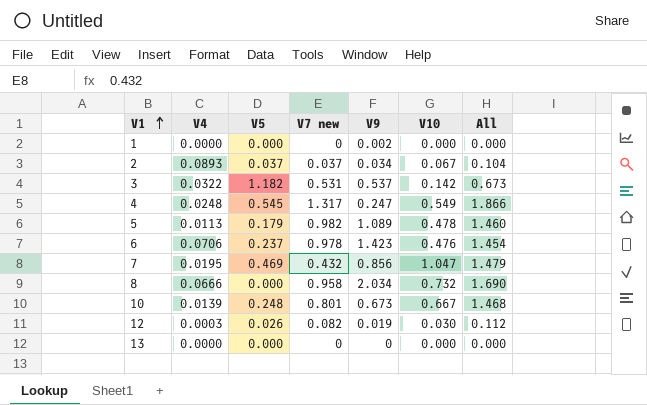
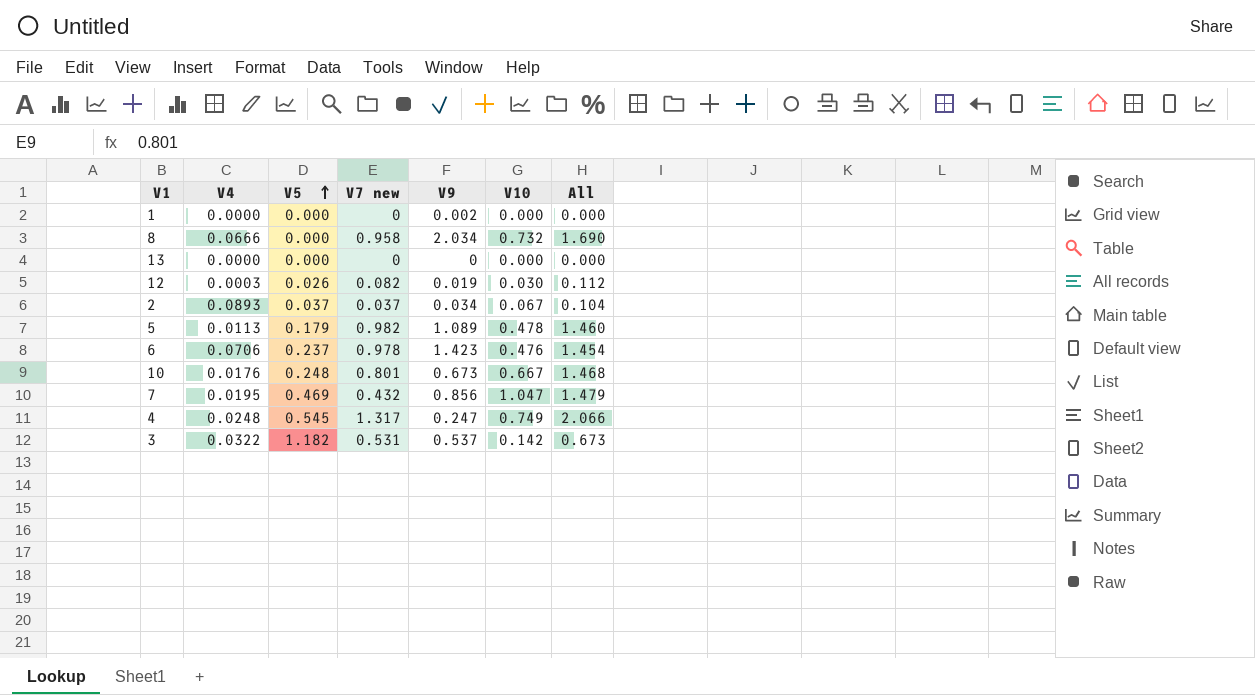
row order: V1 ascending -> V5 ascending
10 | V4: 0.0139 -> 0.0176
4 | V10: 0.549 -> 0.749
4 | All: 1.866 -> 2.066

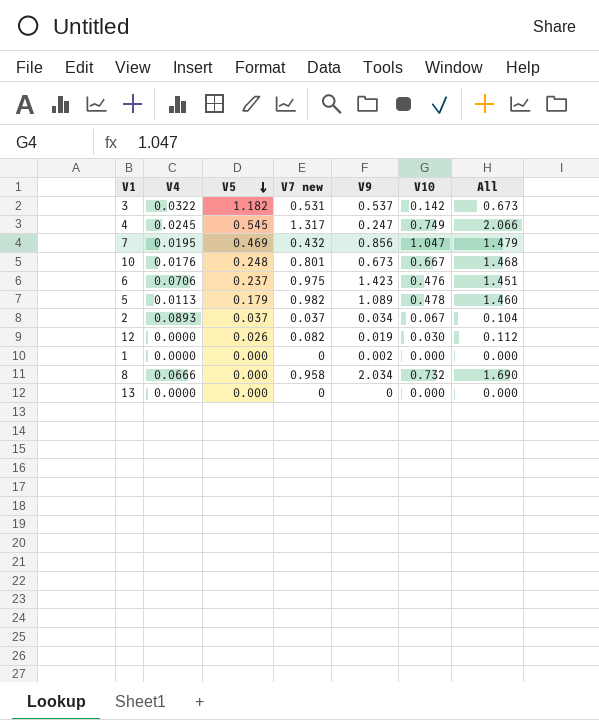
row order: V5 ascending -> V5 descending
4 | V4: 0.0248 -> 0.0245
6 | V7 new: 0.978 -> 0.975
6 | All: 1.454 -> 1.451
12 | V4: 0.0003 -> 0.0000

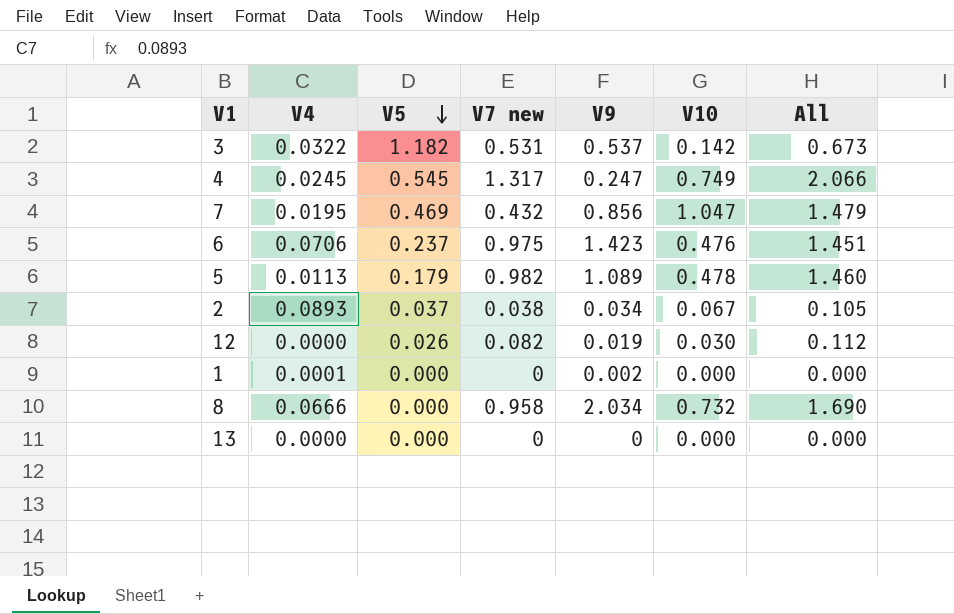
row 10: 0.0176 | 0.248 | 0.801 | 0.673 | 0.667 | 1.468 -> none
2 | V7 new: 0.037 -> 0.038
2 | All: 0.104 -> 0.105
1 | V4: 0.0000 -> 0.0001

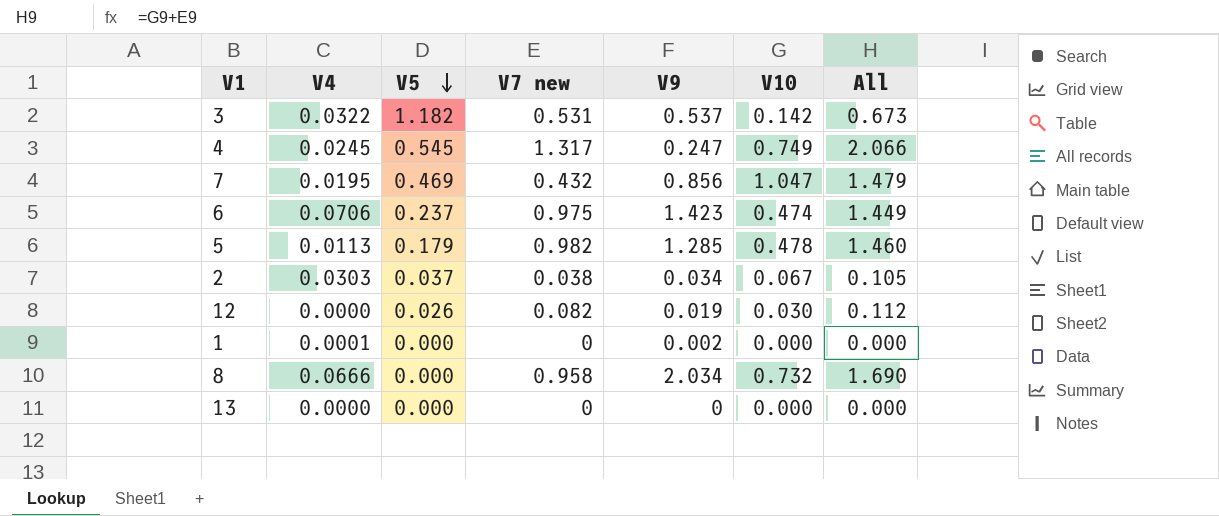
6 | V10: 0.476 -> 0.474
6 | All: 1.451 -> 1.449
5 | V9: 1.089 -> 1.285
2 | V4: 0.0893 -> 0.0303

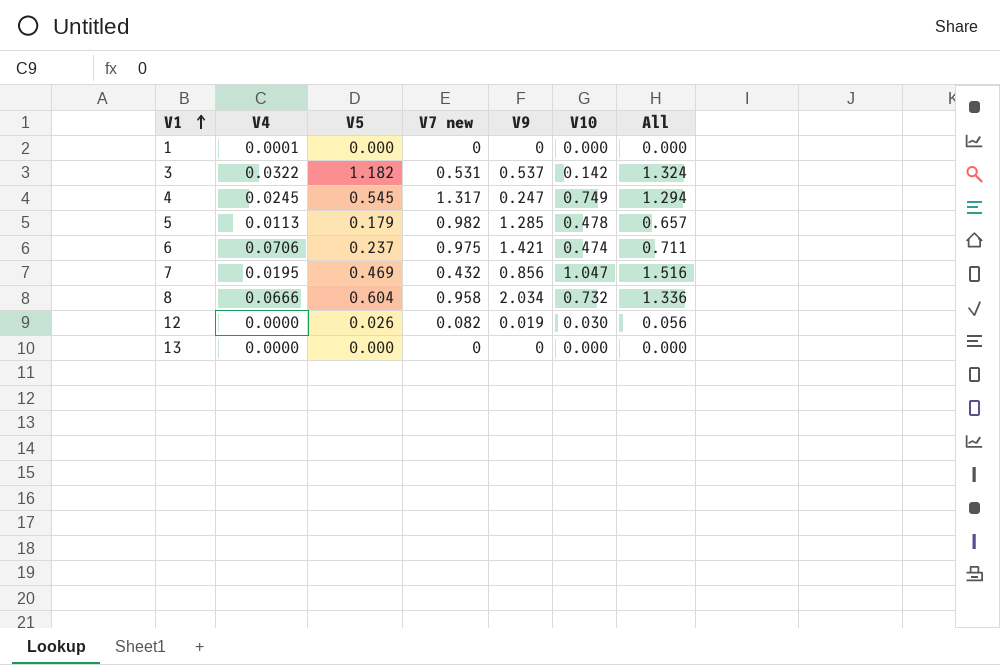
row order: V5 descending -> V1 ascending
column All | formula: [V7 new] + [V10] -> [V5] + [V10]
row 2: 0.0303 | 0.037 | 0.038 | 0.034 | 0.067 | 0.105 -> none
1 | V9: 0.002 -> 0
6 | V9: 1.423 -> 1.421
8 | V5: 0.000 -> 0.604

